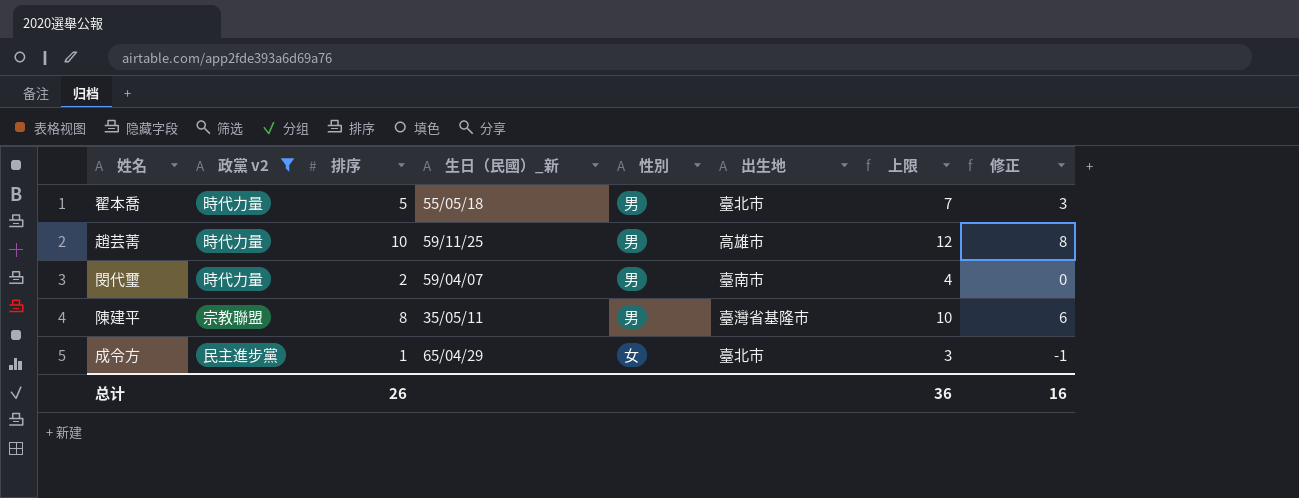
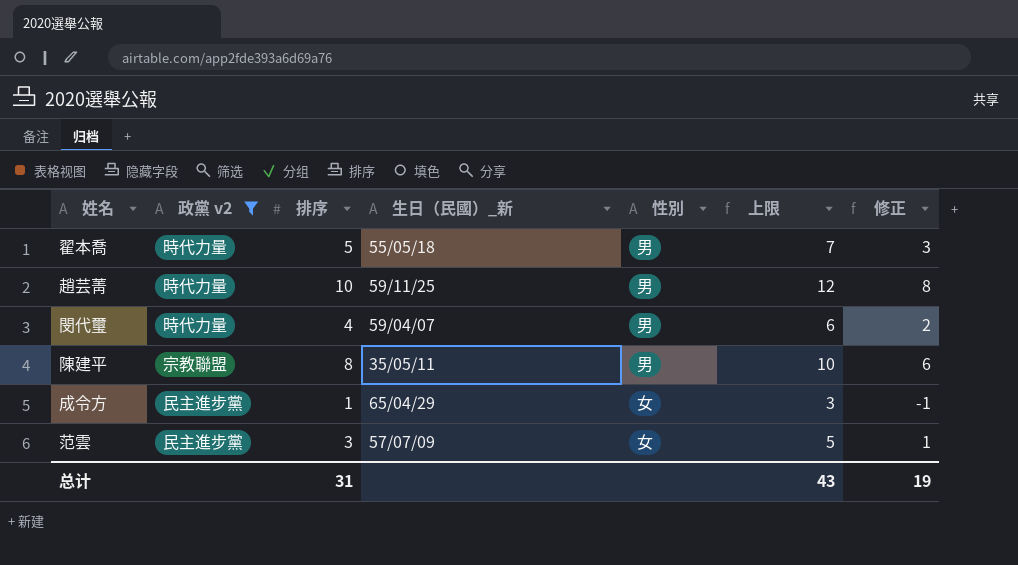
column 出生地 | position: 6 -> none
閔代璽 | 排序: 2 -> 4
閔代璽 | 上限: 4 -> 6
閔代璽 | 修正: 0 -> 2
row 范雲: none -> 民主進步黨 | 3 | 57/07/09 | 女 | 5 | 1
总计 | 排序: 26 -> 31
总计 | 上限: 36 -> 43
总计 | 修正: 16 -> 19

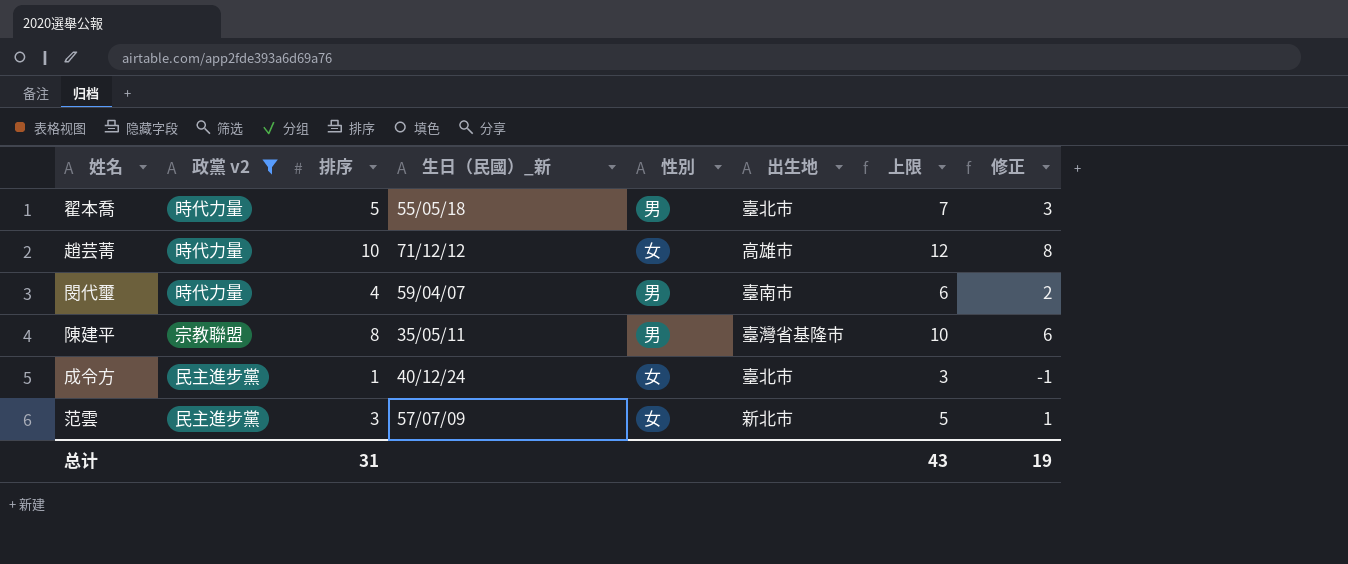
column 出生地 | position: none -> 6
趙芸菁 | 生日（民國）_新: 59/11/25 -> 71/12/12
趙芸菁 | 性別: 男 -> 女
成令方 | 生日（民國）_新: 65/04/29 -> 40/12/24

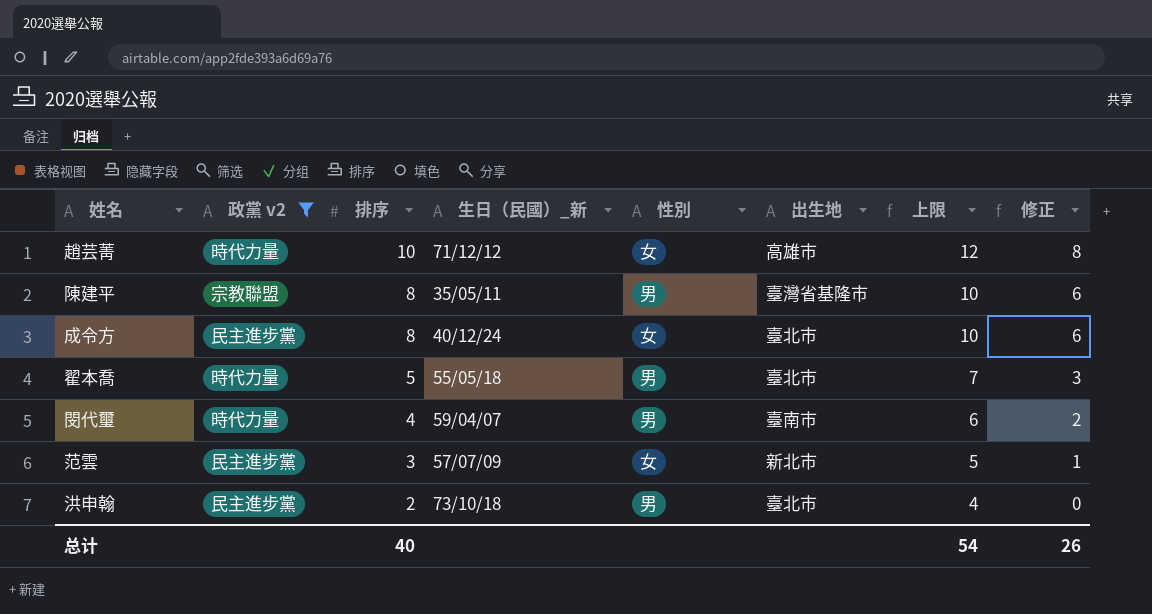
row order: none -> 排序 descending
成令方 | 排序: 1 -> 8
成令方 | 上限: 3 -> 10
成令方 | 修正: -1 -> 6
row 洪申翰: none -> 民主進步黨 | 2 | 73/10/18 | 男 | 臺北市 | 4 | 0
总计 | 排序: 31 -> 40
总计 | 上限: 43 -> 54
总计 | 修正: 19 -> 26

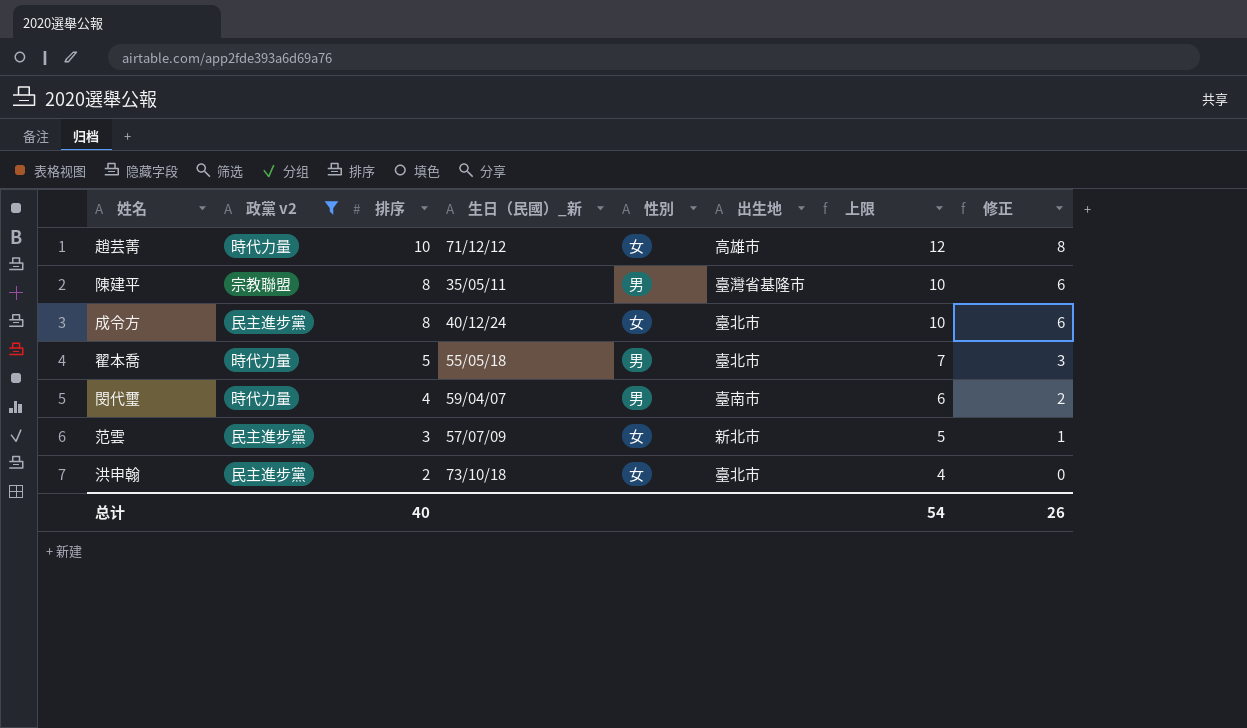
洪申翰 | 性別: 男 -> 女

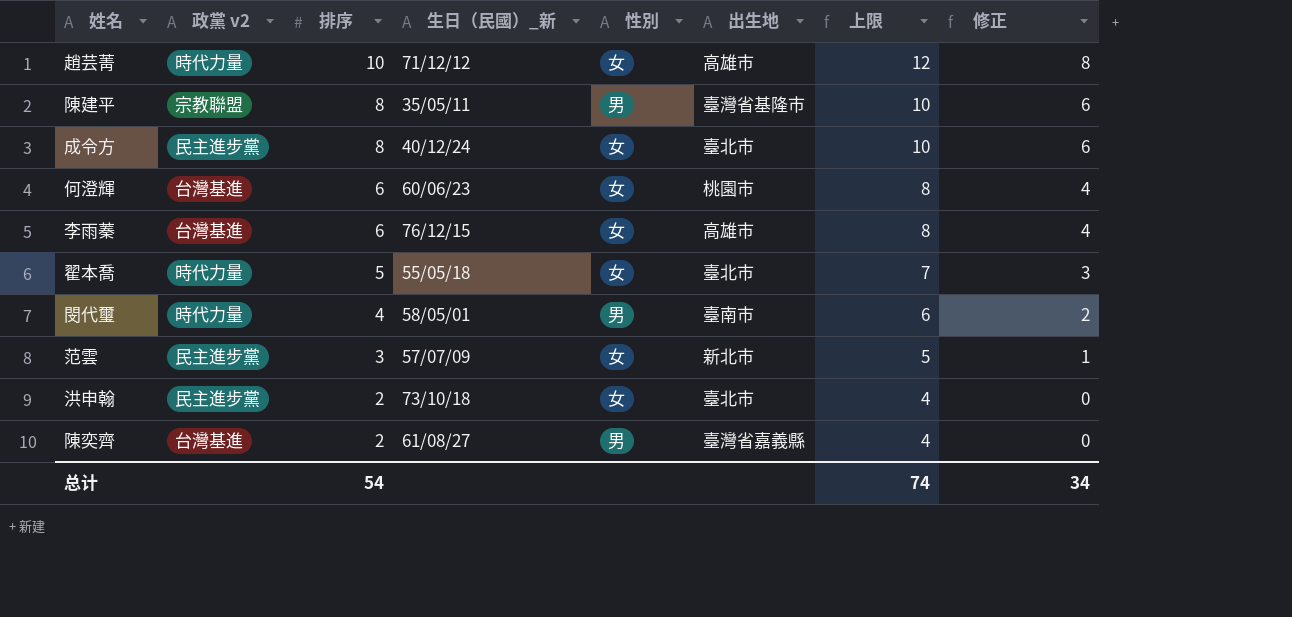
filter: 政黨 v2 != 台灣基進 -> none
翟本喬 | 性別: 男 -> 女
閔代璽 | 生日（民國）_新: 59/04/07 -> 58/05/01
总计 | 排序: 40 -> 54
总计 | 上限: 54 -> 74
总计 | 修正: 26 -> 34

